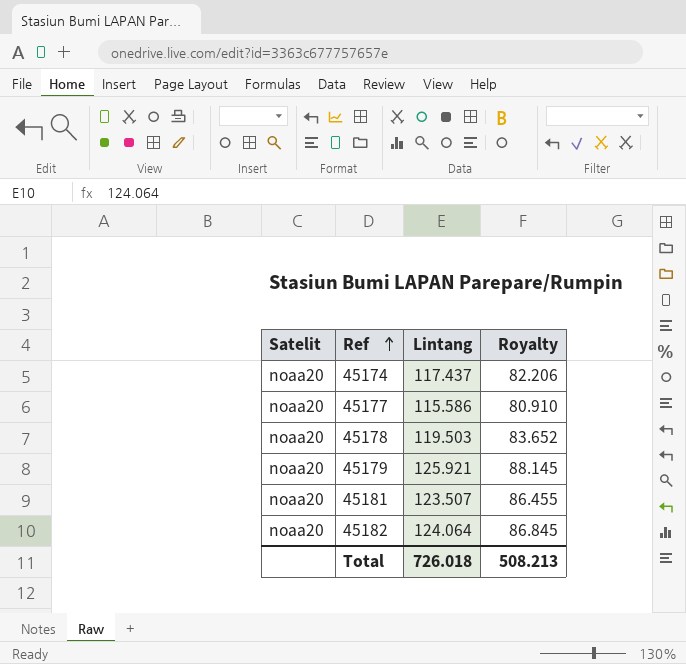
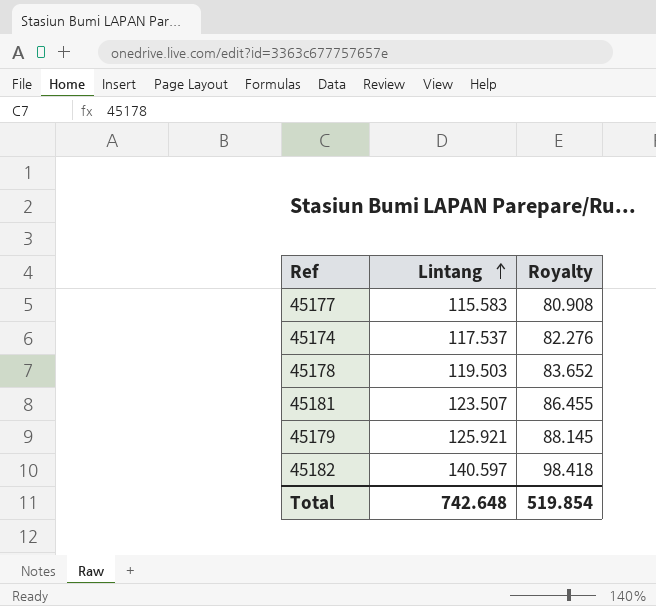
row order: Ref ascending -> Lintang ascending
column Satelit | position: 1 -> none
45177 | Lintang: 115.586 -> 115.583
45177 | Royalty: 80.910 -> 80.908
45174 | Lintang: 117.437 -> 117.537
45174 | Royalty: 82.206 -> 82.276
45182 | Lintang: 124.064 -> 140.597
45182 | Royalty: 86.845 -> 98.418
Total | Lintang: 726.018 -> 742.648
Total | Royalty: 508.213 -> 519.854

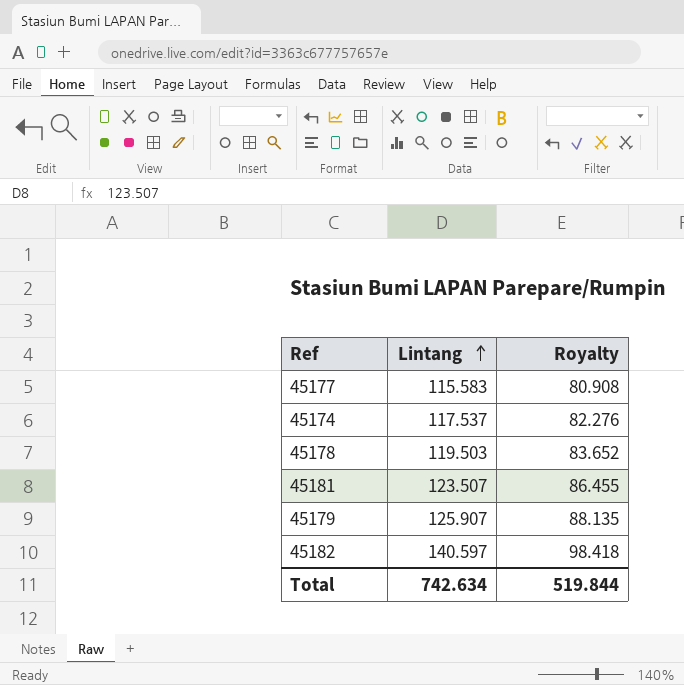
45179 | Lintang: 125.921 -> 125.907
45179 | Royalty: 88.145 -> 88.135
Total | Lintang: 742.648 -> 742.634
Total | Royalty: 519.854 -> 519.844

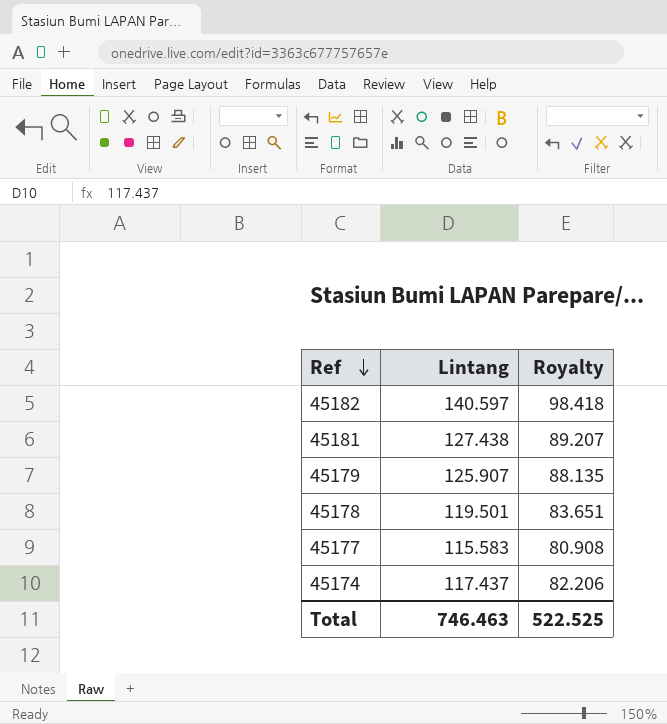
row order: Lintang ascending -> Ref descending
45181 | Lintang: 123.507 -> 127.438
45181 | Royalty: 86.455 -> 89.207
45178 | Lintang: 119.503 -> 119.501
45178 | Royalty: 83.652 -> 83.651
45174 | Lintang: 117.537 -> 117.437
45174 | Royalty: 82.276 -> 82.206
Total | Lintang: 742.634 -> 746.463
Total | Royalty: 519.844 -> 522.525

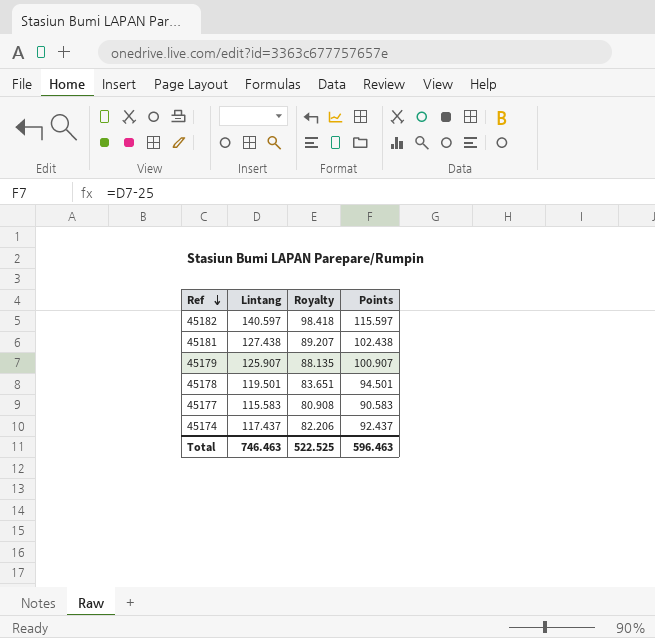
column Points | formula: none -> [Lintang] - 25

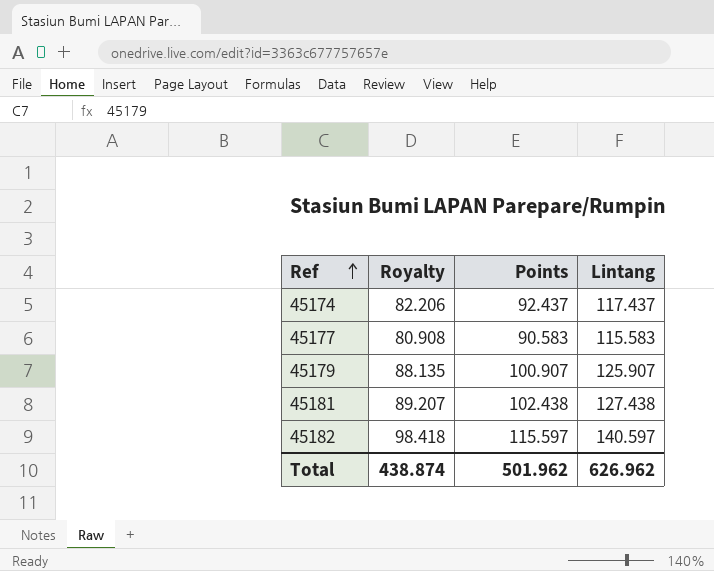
row order: Ref descending -> Ref ascending
column Lintang | position: 2 -> 4
row 45178: 119.501 | 83.651 | 94.501 -> none
Total | Royalty: 522.525 -> 438.874
Total | Points: 596.463 -> 501.962
Total | Lintang: 746.463 -> 626.962

